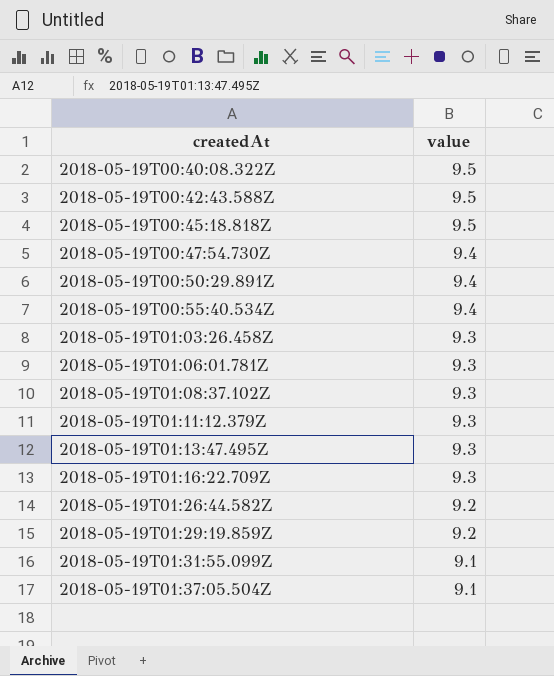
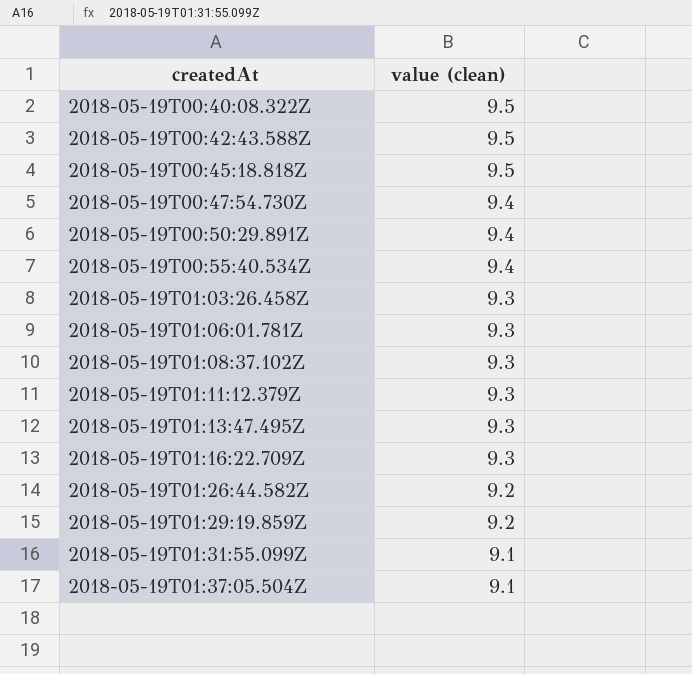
column name: value -> value (clean)

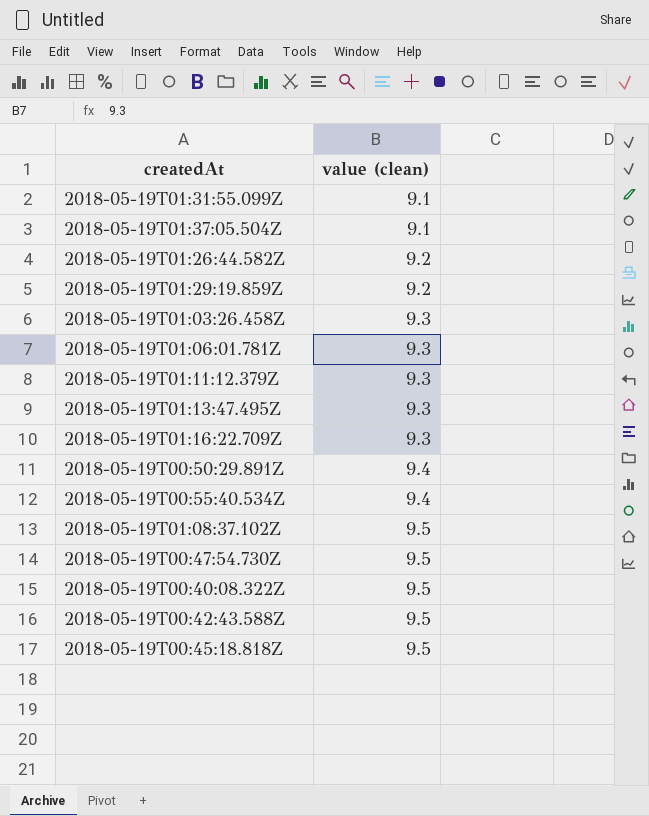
row order: createdAt ascending -> value (clean) ascending
2018-05-19T01:08:37.102Z | value (clean): 9.3 -> 9.5
2018-05-19T00:47:54.730Z | value (clean): 9.4 -> 9.5

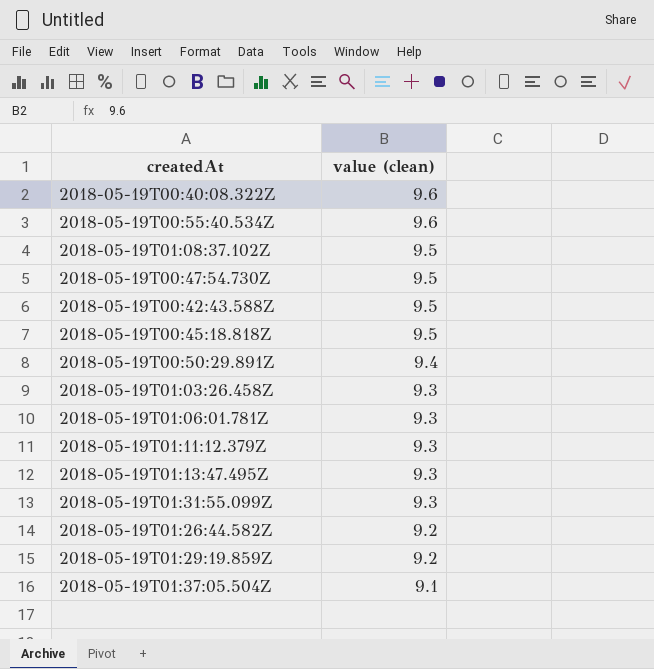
row order: value (clean) ascending -> value (clean) descending
row 2018-05-19T01:16:22.709Z: 9.3 -> none
2018-05-19T00:40:08.322Z | value (clean): 9.5 -> 9.6
2018-05-19T00:55:40.534Z | value (clean): 9.4 -> 9.6
2018-05-19T01:31:55.099Z | value (clean): 9.1 -> 9.3

